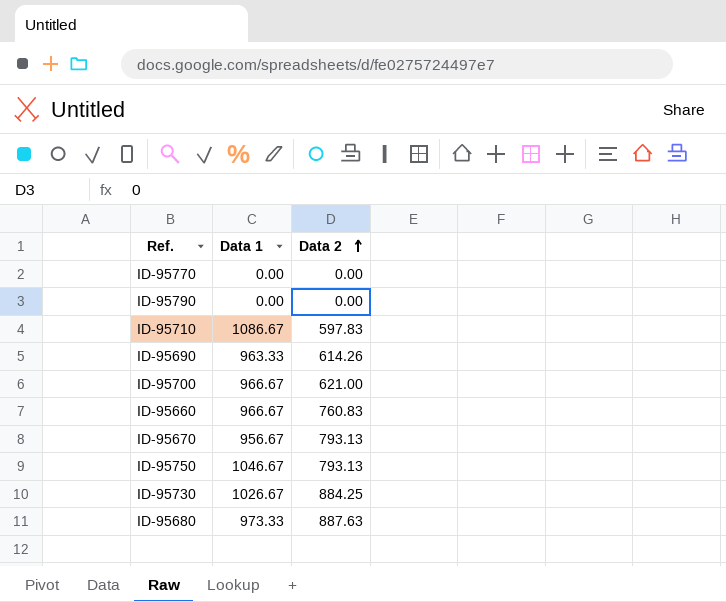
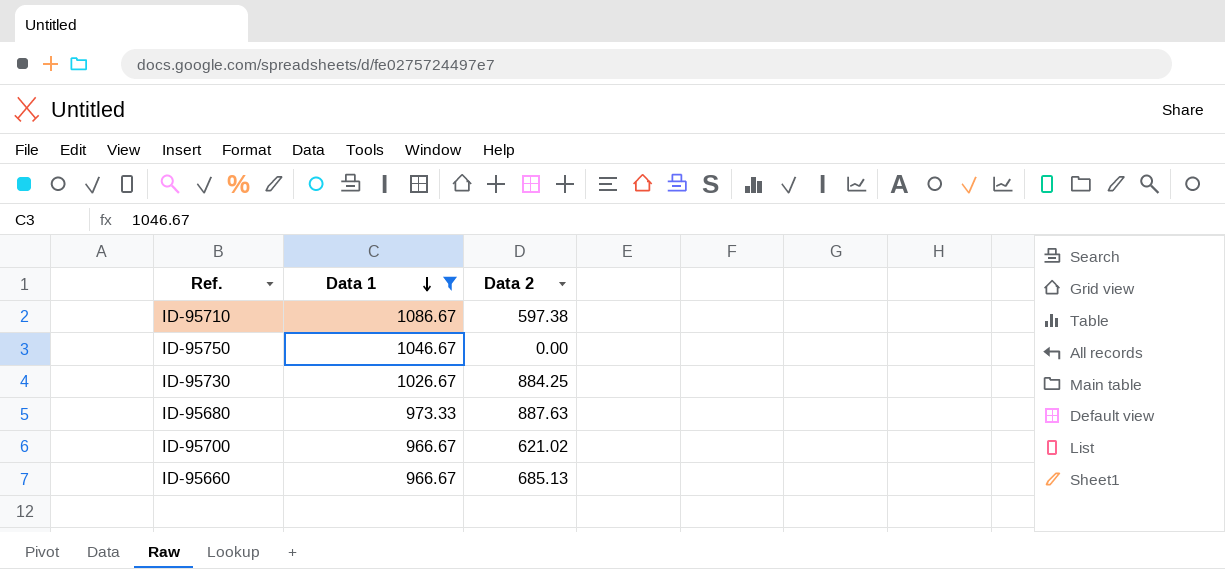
filter: none -> Data 1 >= 966.67
row order: Data 2 ascending -> Data 1 descending
ID-95710 | Data 2: 597.83 -> 597.38
ID-95750 | Data 2: 793.13 -> 0.00
ID-95700 | Data 2: 621.00 -> 621.02
ID-95660 | Data 2: 760.83 -> 685.13

